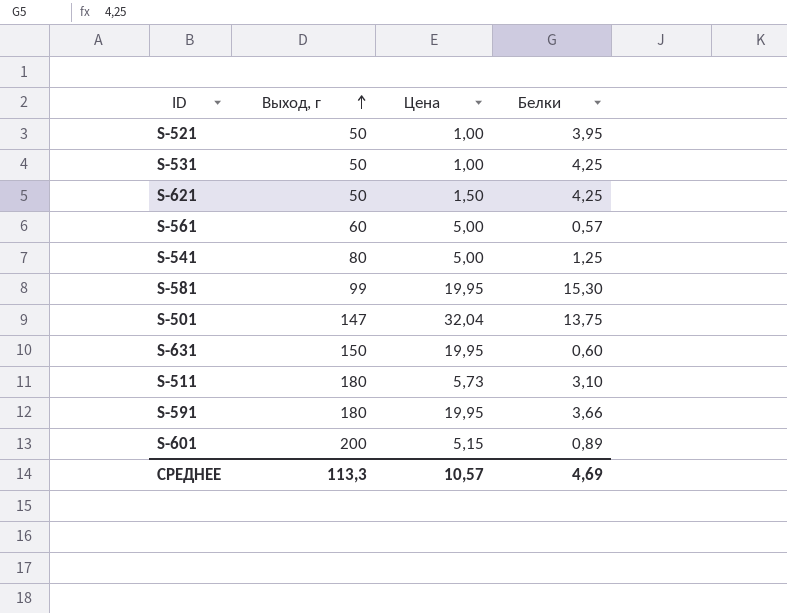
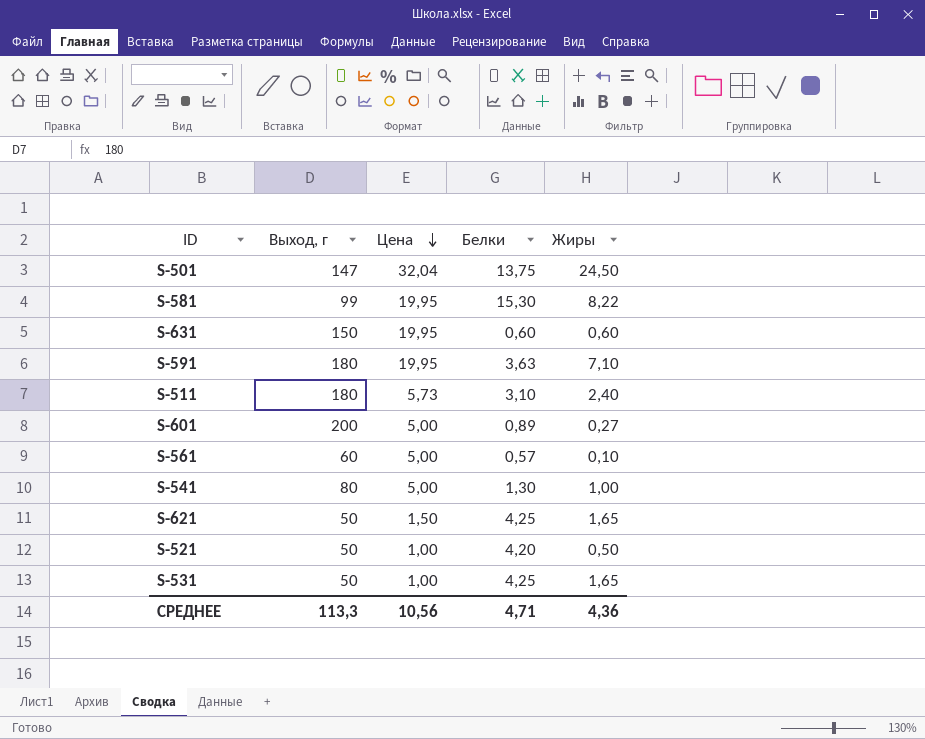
row order: Выход, г ascending -> Цена descending
column Жиры | position: none -> 5
S-591 | Белки: 3,66 -> 3,63
S-601 | Цена: 5,15 -> 5,00
S-541 | Белки: 1,25 -> 1,30
S-521 | Белки: 3,95 -> 4,20
СРЕДНЕЕ | Цена: 10,57 -> 10,56
СРЕДНЕЕ | Белки: 4,69 -> 4,71

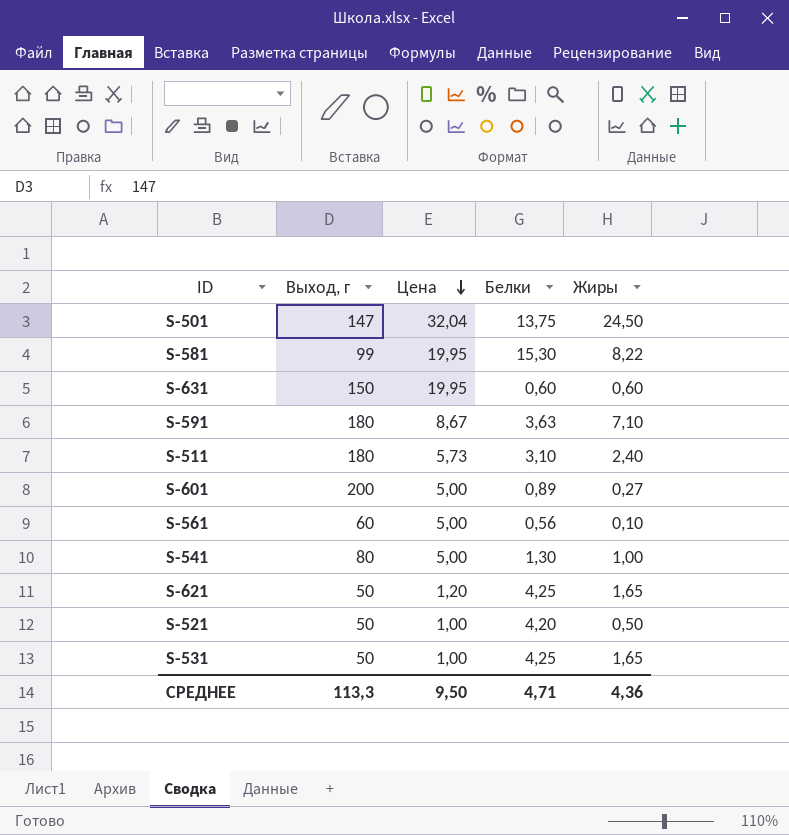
S-591 | Цена: 19,95 -> 8,67
S-561 | Белки: 0,57 -> 0,56
S-621 | Цена: 1,50 -> 1,20
СРЕДНЕЕ | Цена: 10,56 -> 9,50

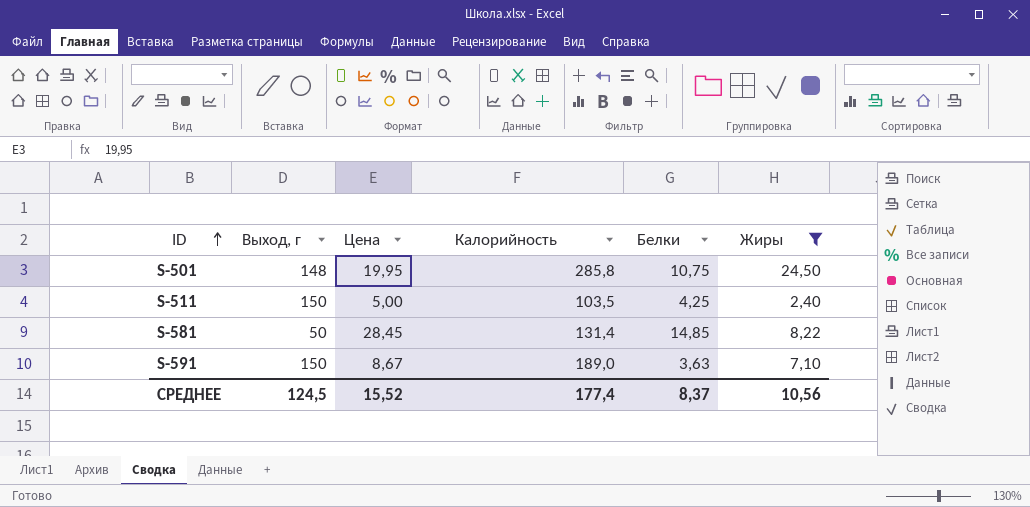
filter: none -> Жиры >= 2,40
row order: Цена descending -> ID ascending
column Калорийность | position: none -> 4
S-501 | Выход, г: 147 -> 148
S-501 | Цена: 32,04 -> 19,95
S-501 | Белки: 13,75 -> 10,75
S-511 | Выход, г: 180 -> 150
S-511 | Цена: 5,73 -> 5,00
S-511 | Белки: 3,10 -> 4,25
S-581 | Выход, г: 99 -> 50
S-581 | Цена: 19,95 -> 28,45
S-581 | Белки: 15,30 -> 14,85
S-591 | Выход, г: 180 -> 150
СРЕДНЕЕ | Выход, г: 113,3 -> 124,5
СРЕДНЕЕ | Цена: 9,50 -> 15,52
СРЕДНЕЕ | Белки: 4,71 -> 8,37
СРЕДНЕЕ | Жиры: 4,36 -> 10,56

